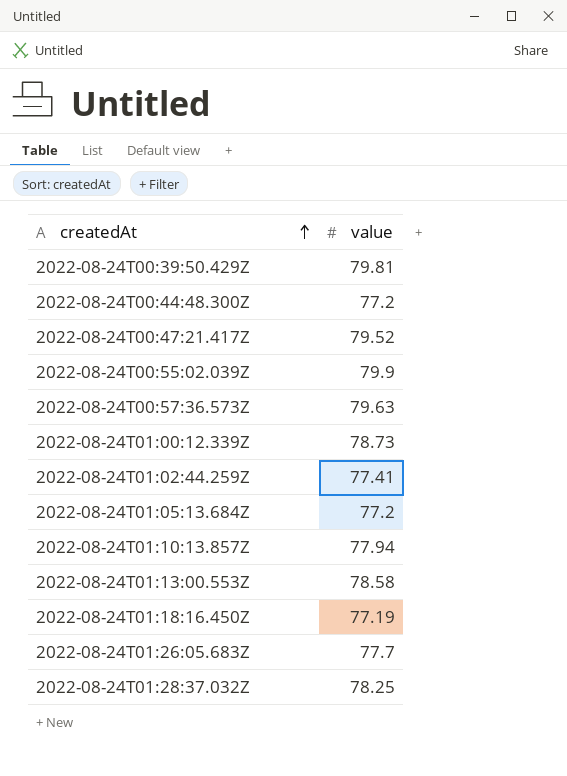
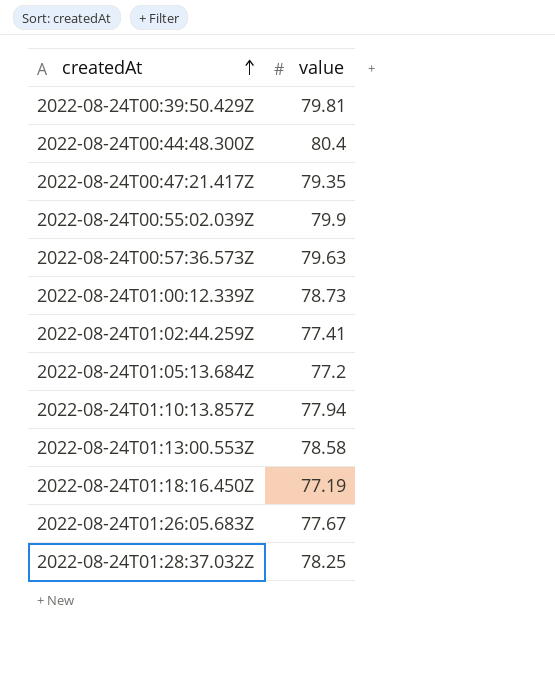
2022-08-24T00:44:48.300Z | value: 77.2 -> 80.4
2022-08-24T00:47:21.417Z | value: 79.52 -> 79.35
2022-08-24T01:26:05.683Z | value: 77.7 -> 77.67

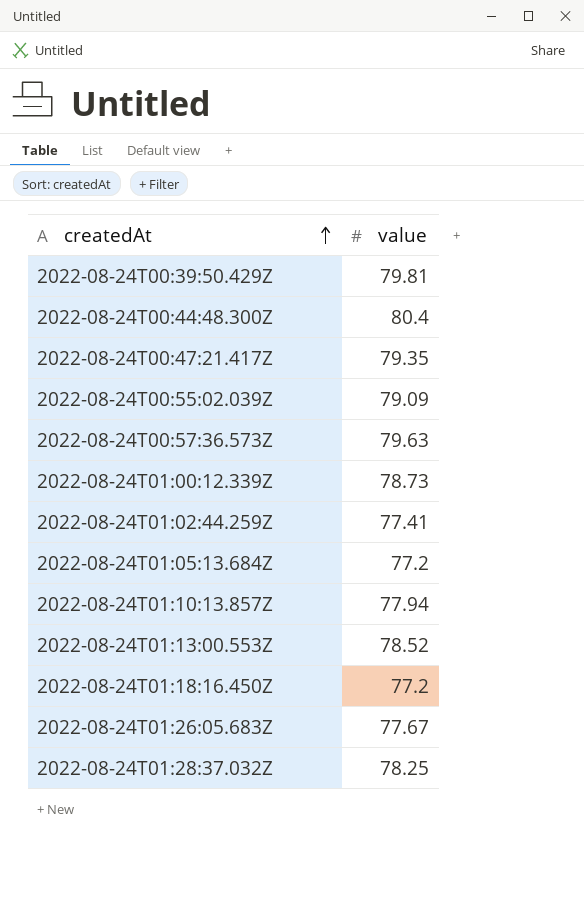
2022-08-24T00:55:02.039Z | value: 79.9 -> 79.09
2022-08-24T01:13:00.553Z | value: 78.58 -> 78.52
2022-08-24T01:18:16.450Z | value: 77.19 -> 77.2

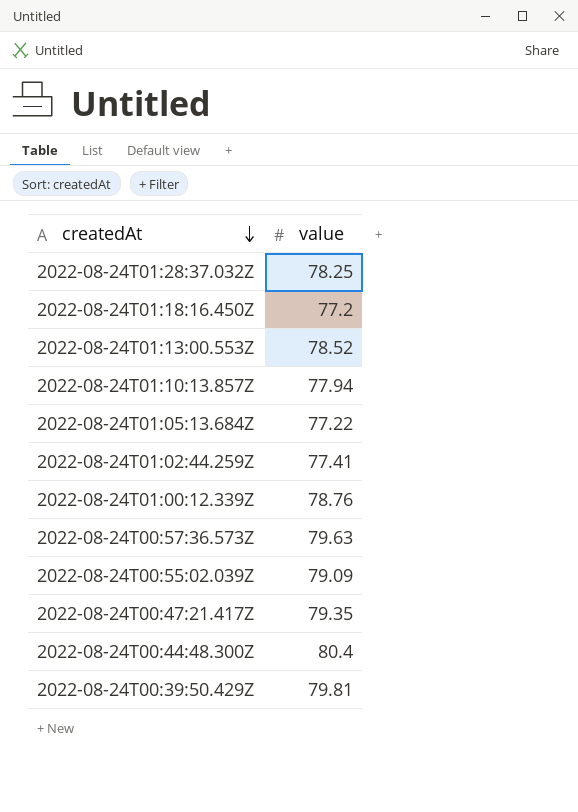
row order: createdAt ascending -> createdAt descending
row 2022-08-24T01:26:05.683Z: 77.67 -> none
2022-08-24T01:05:13.684Z | value: 77.2 -> 77.22
2022-08-24T01:00:12.339Z | value: 78.73 -> 78.76

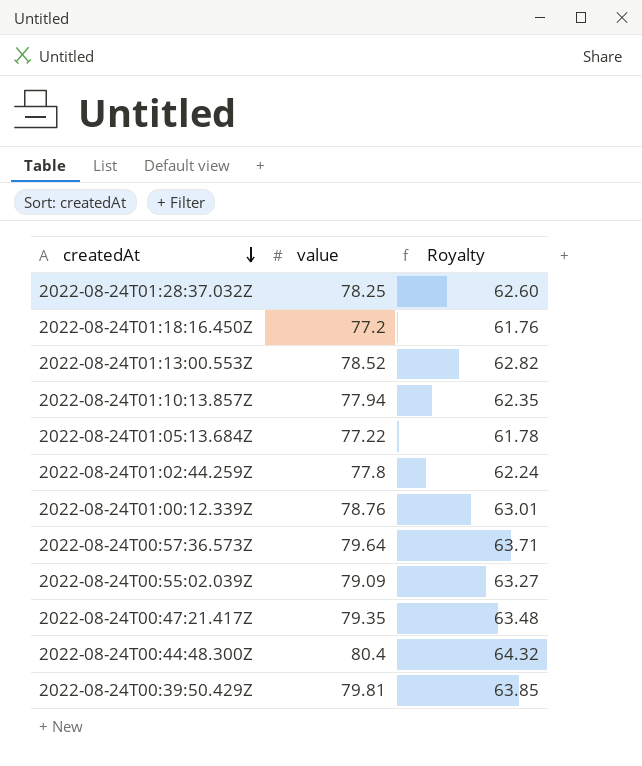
column Royalty | formula: none -> [value] * 0.8
2022-08-24T01:02:44.259Z | value: 77.41 -> 77.8
2022-08-24T00:57:36.573Z | value: 79.63 -> 79.64

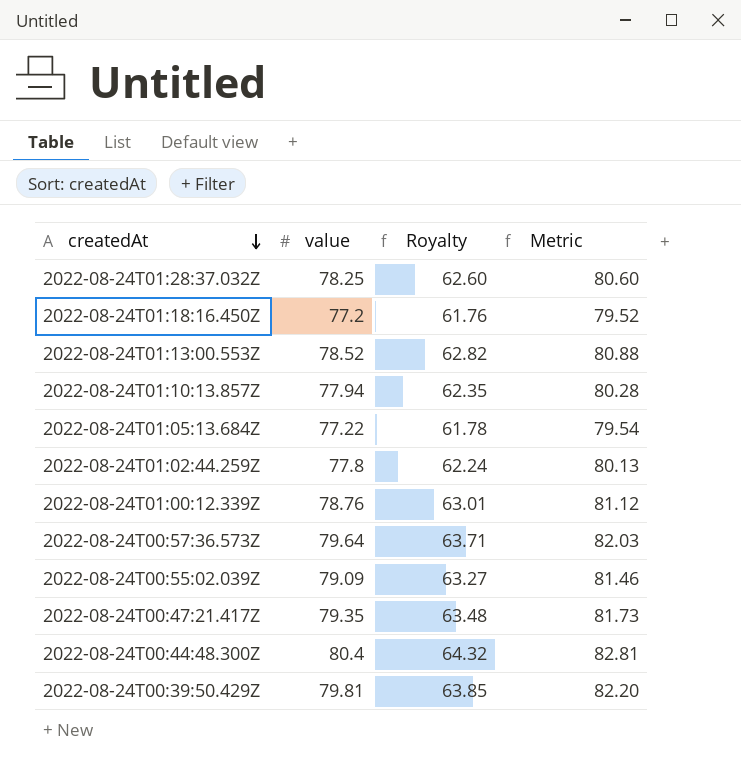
column Metric | formula: none -> [value] * 1.03

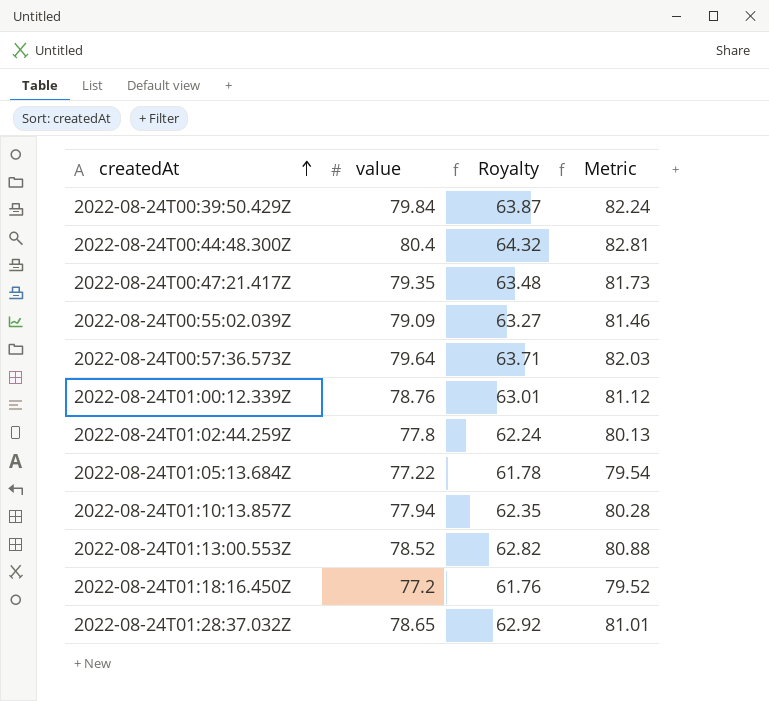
row order: createdAt descending -> createdAt ascending
2022-08-24T00:39:50.429Z | value: 79.81 -> 79.84
2022-08-24T00:39:50.429Z | Royalty: 63.85 -> 63.87
2022-08-24T00:39:50.429Z | Metric: 82.20 -> 82.24
2022-08-24T01:28:37.032Z | value: 78.25 -> 78.65
2022-08-24T01:28:37.032Z | Royalty: 62.60 -> 62.92
2022-08-24T01:28:37.032Z | Metric: 80.60 -> 81.01

